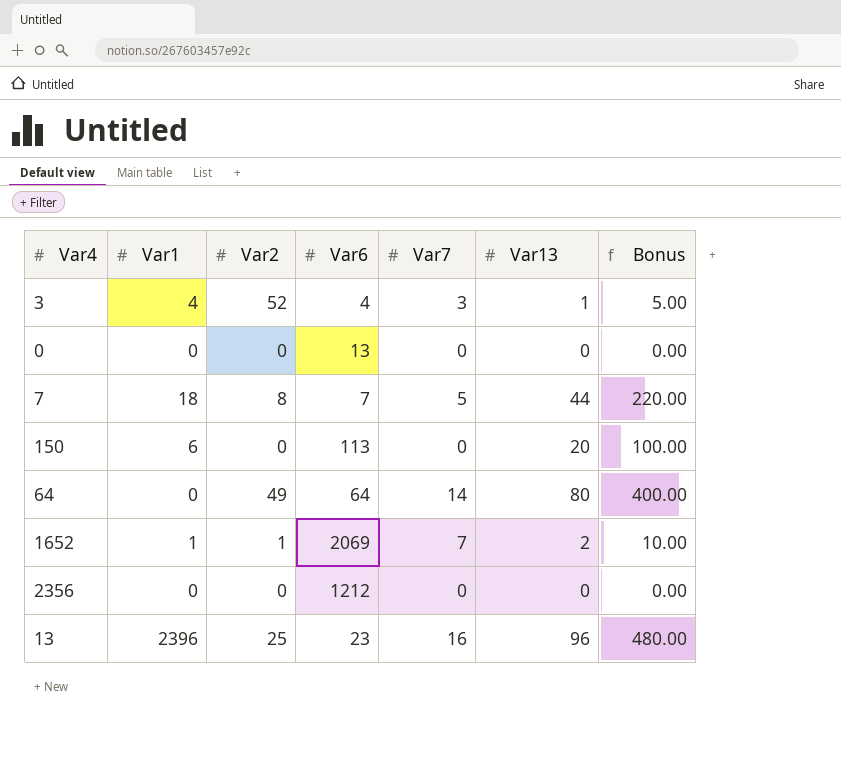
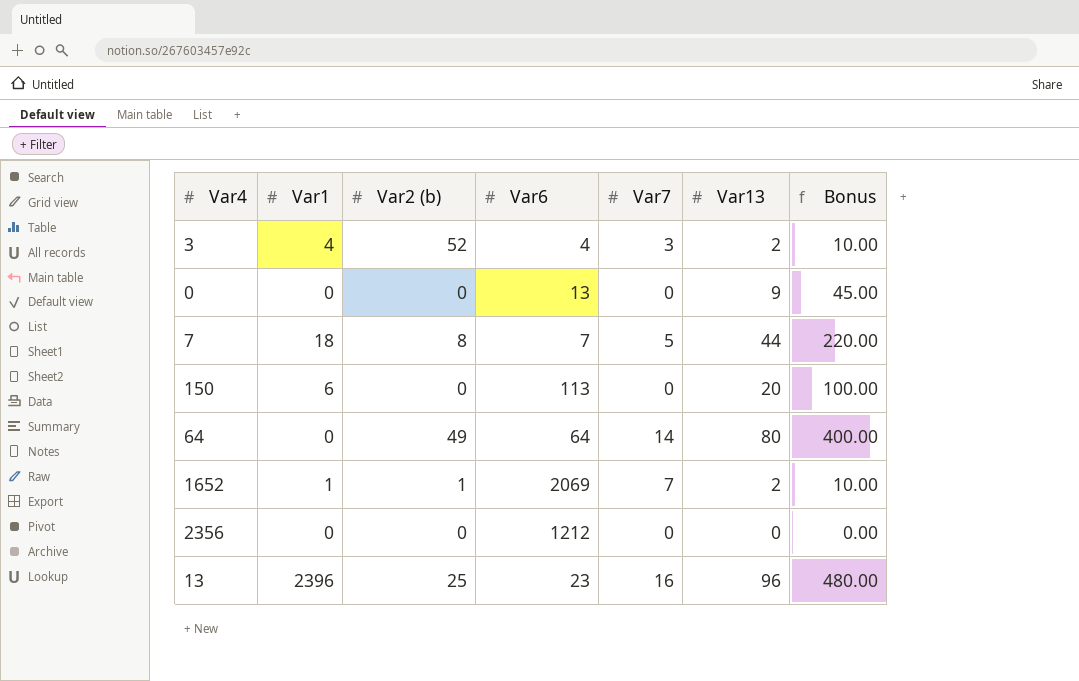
column name: Var2 -> Var2 (b)
3 | Var13: 1 -> 2
3 | Bonus: 5.00 -> 10.00
0 | Var13: 0 -> 9
0 | Bonus: 0.00 -> 45.00

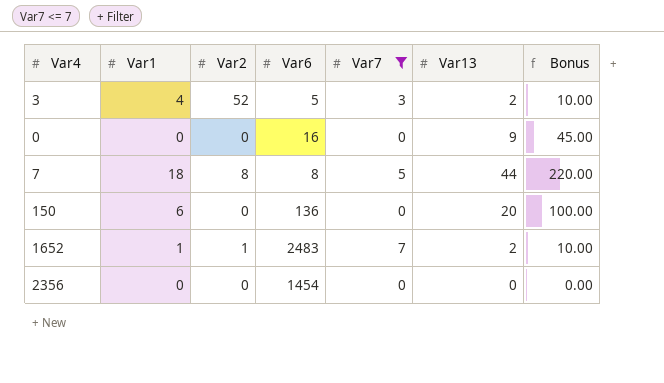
filter: none -> Var7 <= 7
column name: Var2 (b) -> Var2
3 | Var6: 4 -> 5
0 | Var6: 13 -> 16
7 | Var6: 7 -> 8
150 | Var6: 113 -> 136
1652 | Var6: 2069 -> 2483
2356 | Var6: 1212 -> 1454

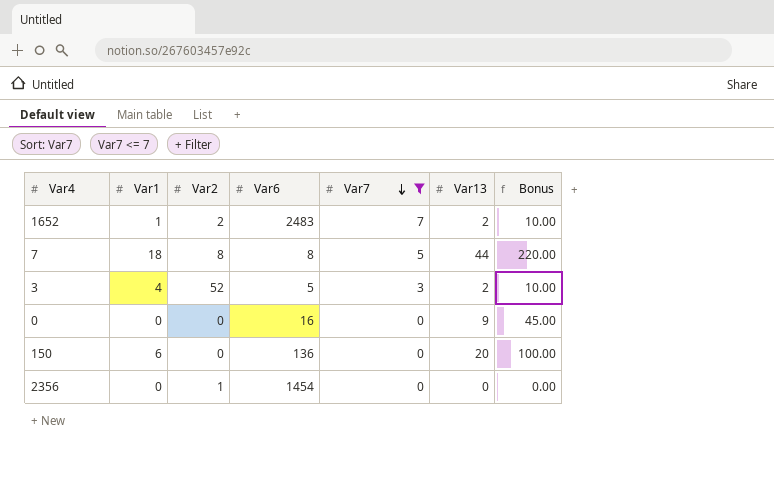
row order: none -> Var7 descending
1652 | Var2: 1 -> 2
2356 | Var2: 0 -> 1

